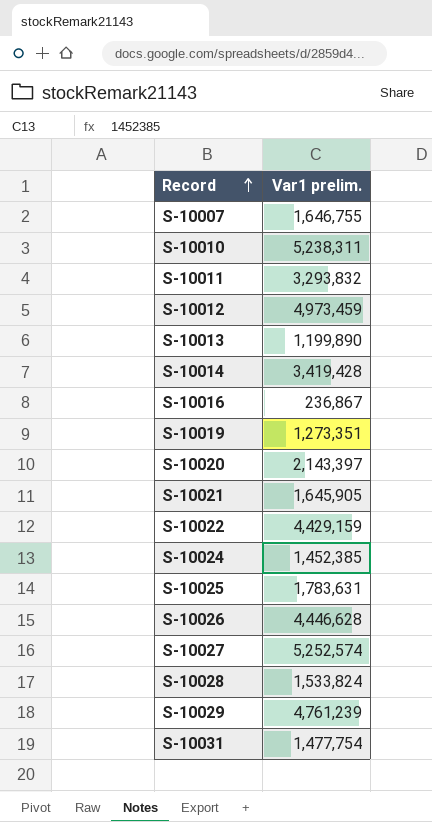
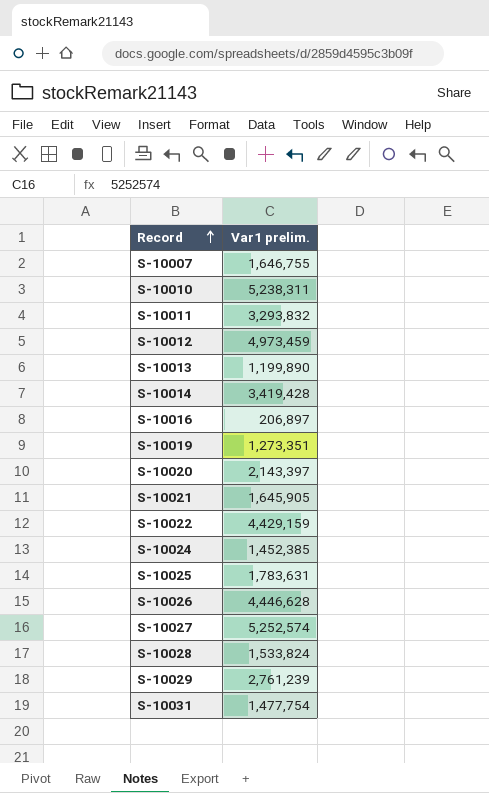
S-10016 | Var1 prelim.: 236,867 -> 206,897
S-10029 | Var1 prelim.: 4,761,239 -> 2,761,239

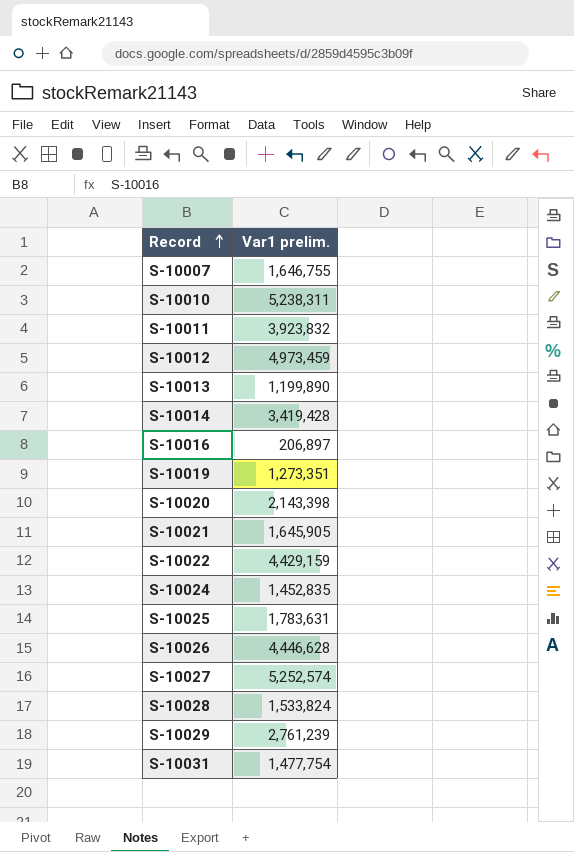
S-10011 | Var1 prelim.: 3,293,832 -> 3,923,832
S-10020 | Var1 prelim.: 2,143,397 -> 2,143,398
S-10024 | Var1 prelim.: 1,452,385 -> 1,452,835

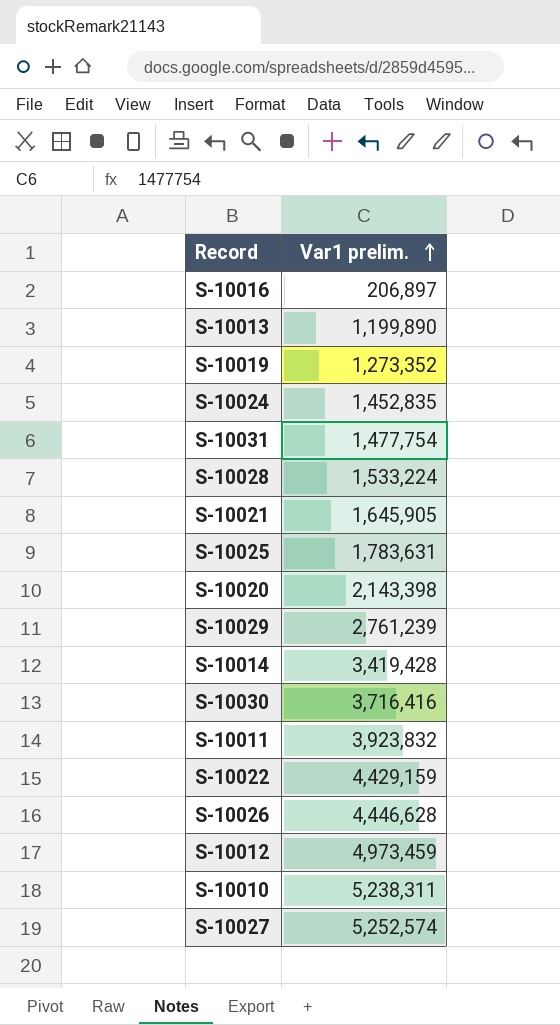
row order: Record ascending -> Var1 prelim. ascending
row S-10007: 1,646,755 -> none
S-10019 | Var1 prelim.: 1,273,351 -> 1,273,352
S-10028 | Var1 prelim.: 1,533,824 -> 1,533,224
row S-10030: none -> 3,716,416

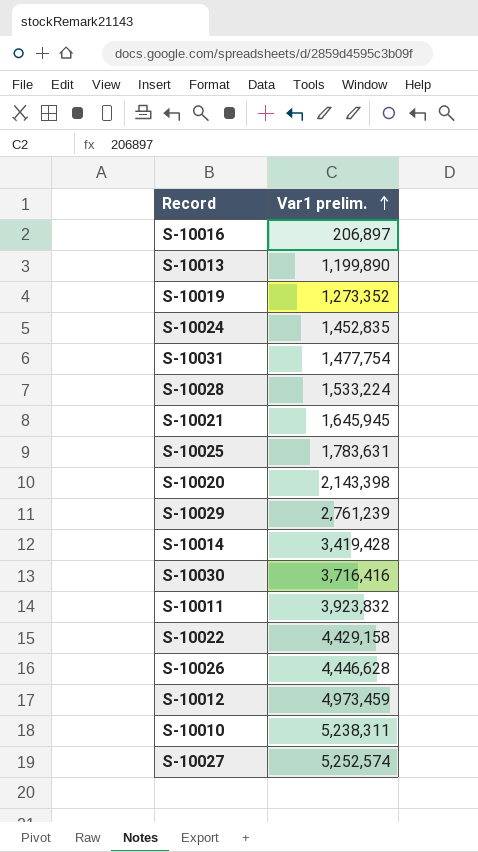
S-10021 | Var1 prelim.: 1,645,905 -> 1,645,945
S-10022 | Var1 prelim.: 4,429,159 -> 4,429,158

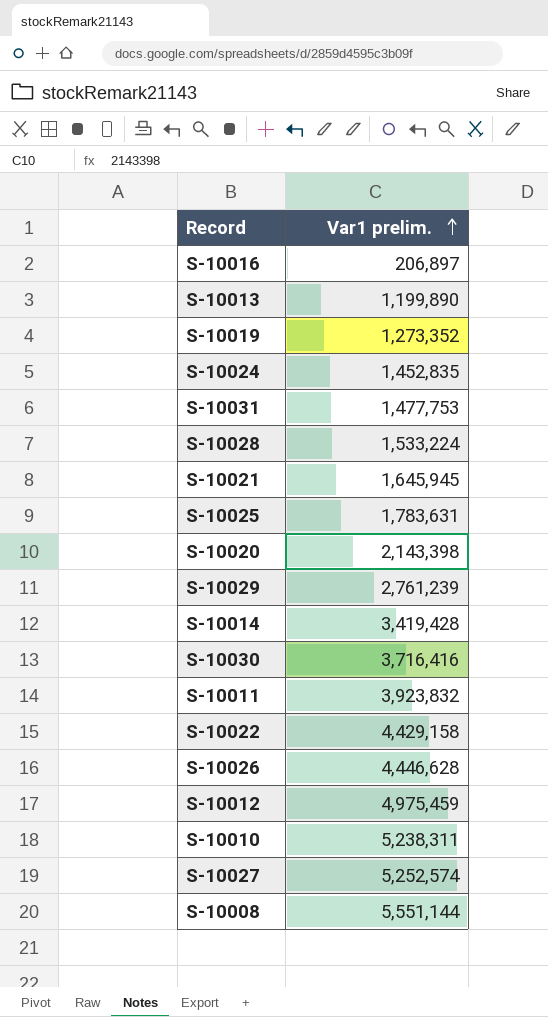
S-10031 | Var1 prelim.: 1,477,754 -> 1,477,753
S-10012 | Var1 prelim.: 4,973,459 -> 4,975,459
row S-10008: none -> 5,551,144

